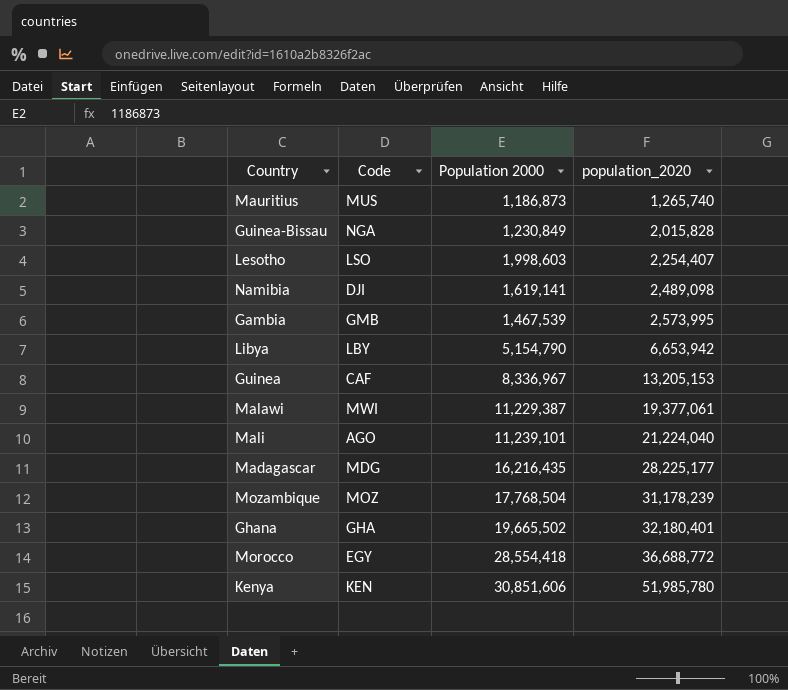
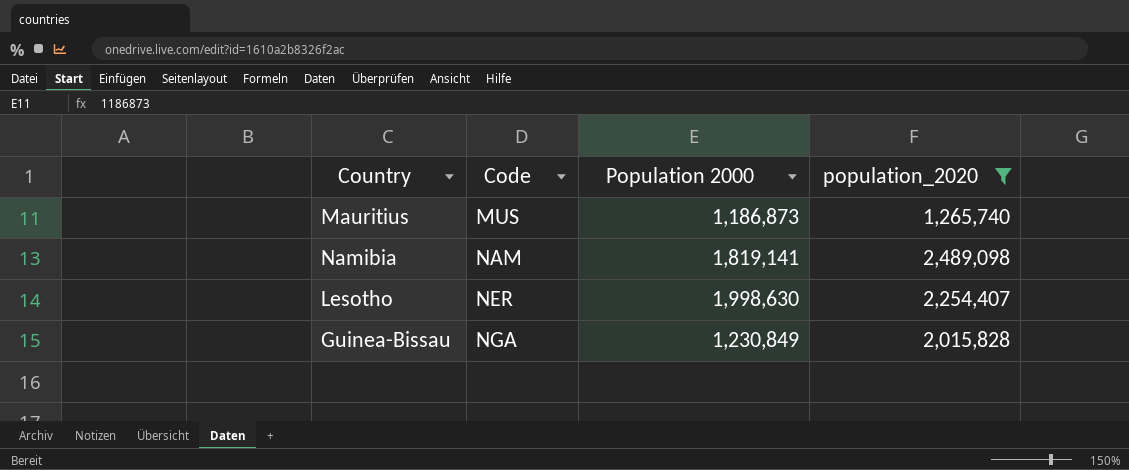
filter: none -> population_2020 <= 2,489,098
row order: population_2020 ascending -> Code ascending
Namibia | Code: DJI -> NAM
Namibia | Population 2000: 1,619,141 -> 1,819,141
Lesotho | Code: LSO -> NER
Lesotho | Population 2000: 1,998,603 -> 1,998,630

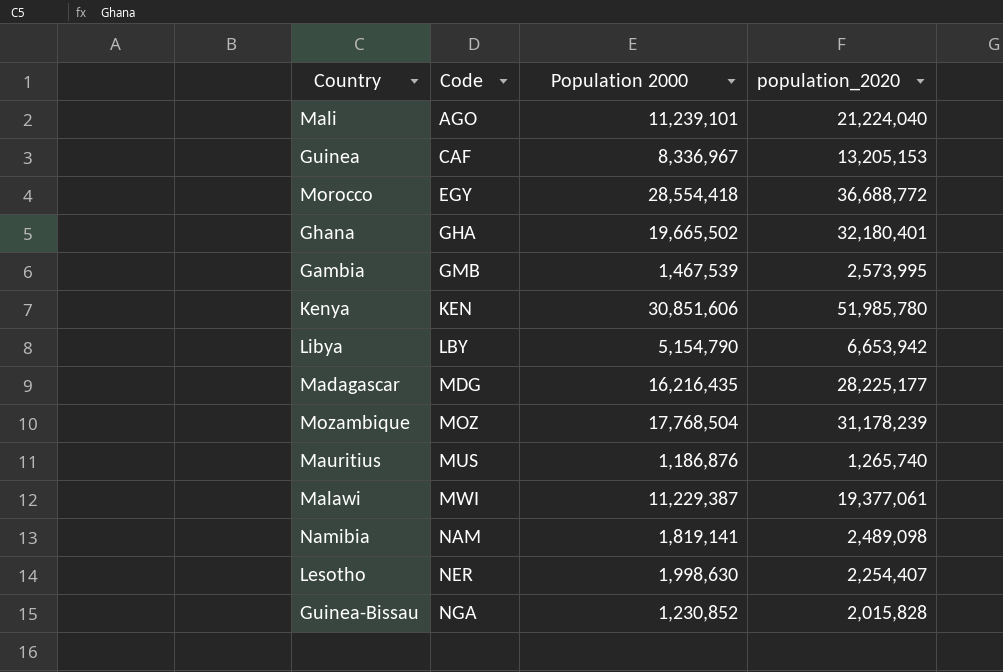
filter: population_2020 <= 2,489,098 -> none
Mauritius | Population 2000: 1,186,873 -> 1,186,876
Guinea-Bissau | Population 2000: 1,230,849 -> 1,230,852

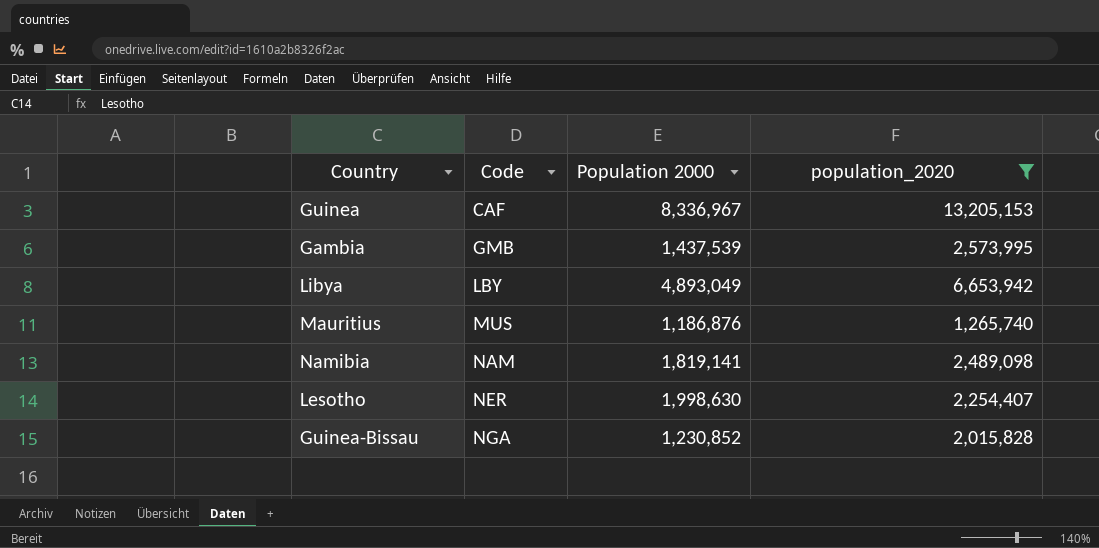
filter: none -> population_2020 <= 13,205,153
Gambia | Population 2000: 1,467,539 -> 1,437,539
Libya | Population 2000: 5,154,790 -> 4,893,049

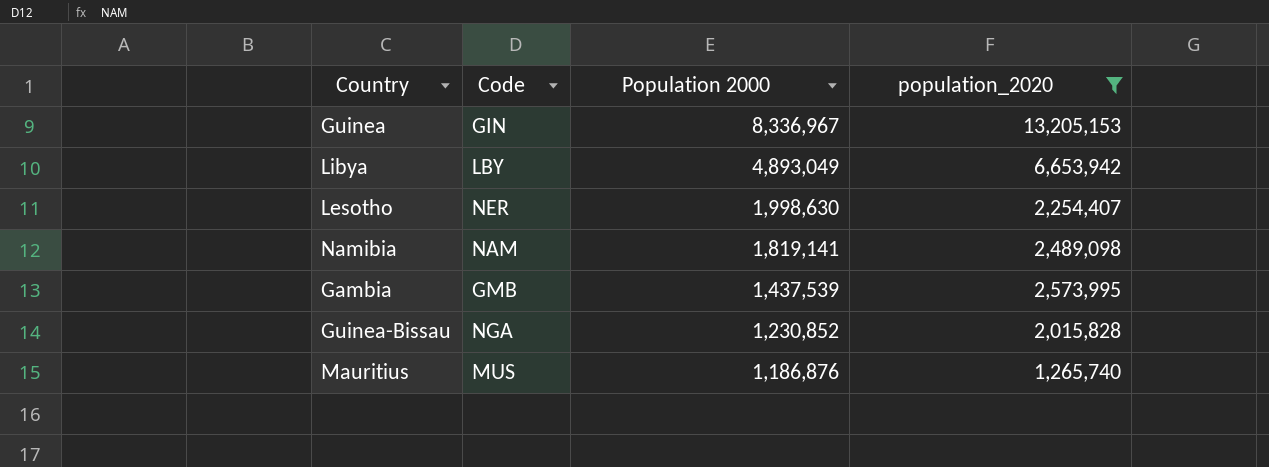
row order: Code ascending -> Population 2000 descending
Guinea | Code: CAF -> GIN

